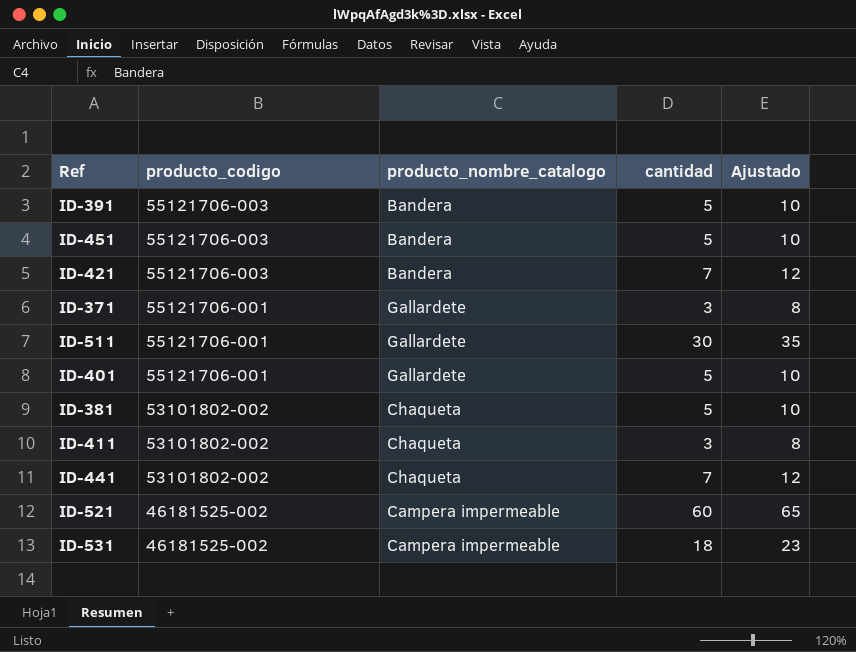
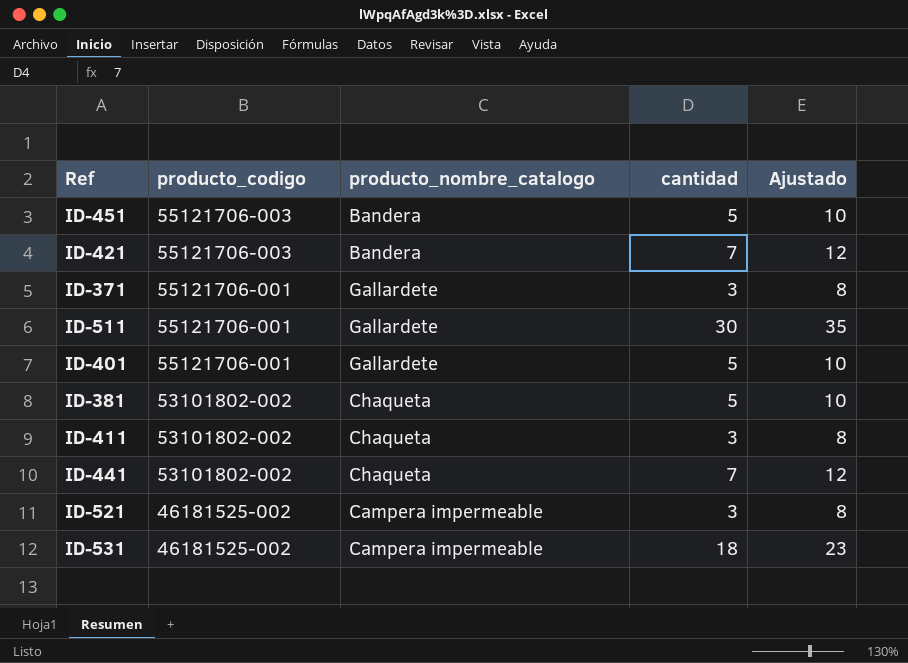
row ID-391: 55121706-003 | Bandera | 5 | 10 -> none
ID-521 | cantidad: 60 -> 3
ID-521 | Ajustado: 65 -> 8

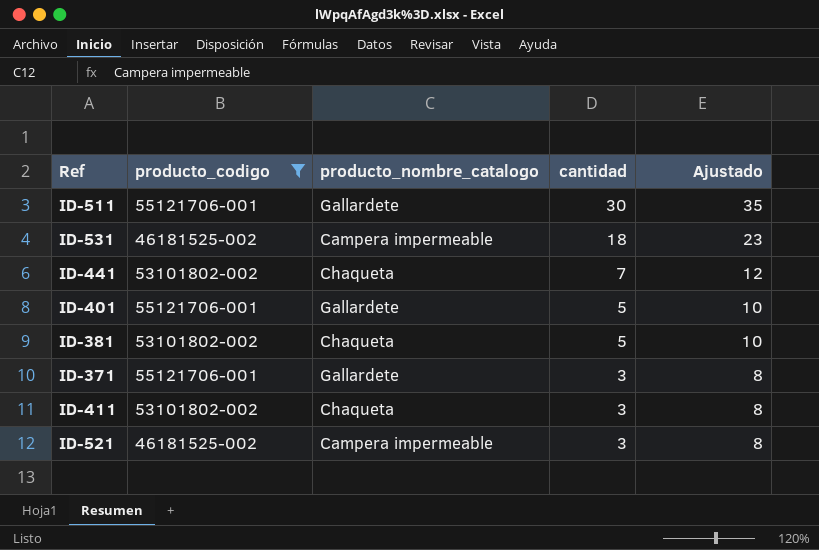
filter: none -> producto_codigo != 55121706-003
row order: producto_codigo descending -> cantidad descending

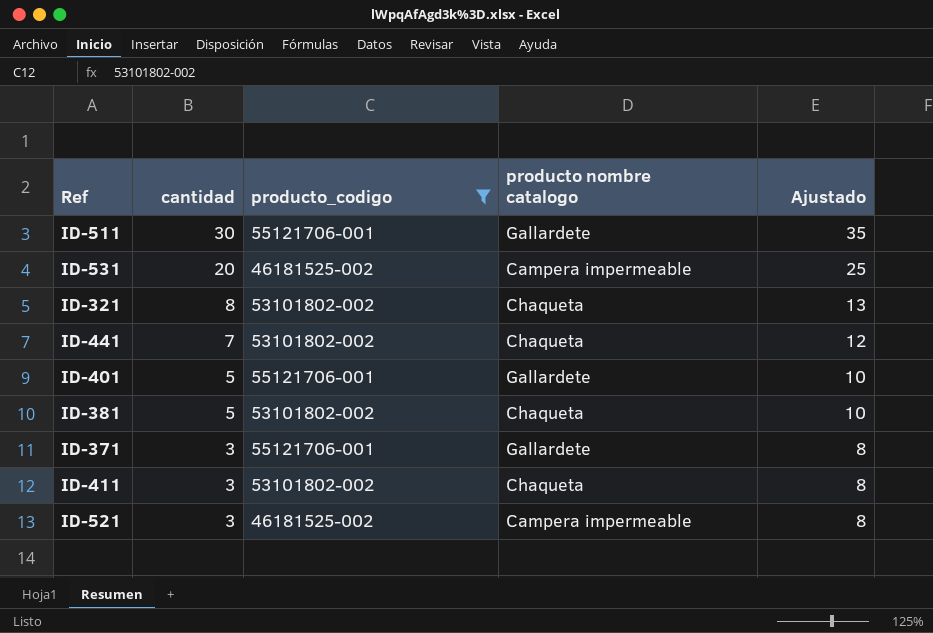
column cantidad | position: 4 -> 2
column name: producto_nombre_catalogo -> producto nombre catalogo
ID-531 | cantidad: 18 -> 20
ID-531 | Ajustado: 23 -> 25
row ID-321: none -> 8 | 53101802-002 | Chaqueta | 13

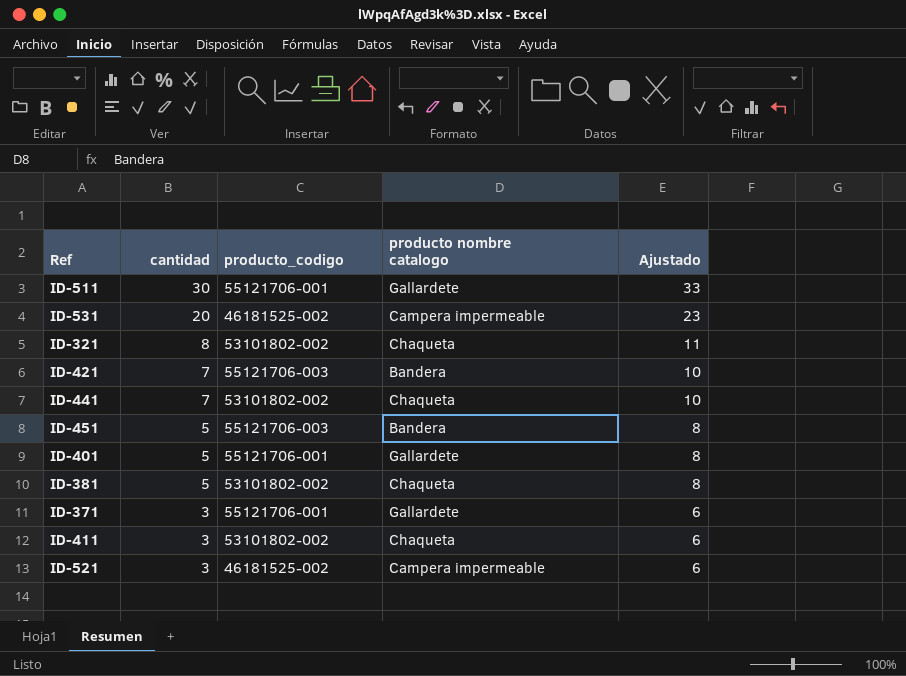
filter: producto_codigo != 55121706-003 -> none
column Ajustado | formula: [cantidad] + 5 -> [cantidad] + 3

